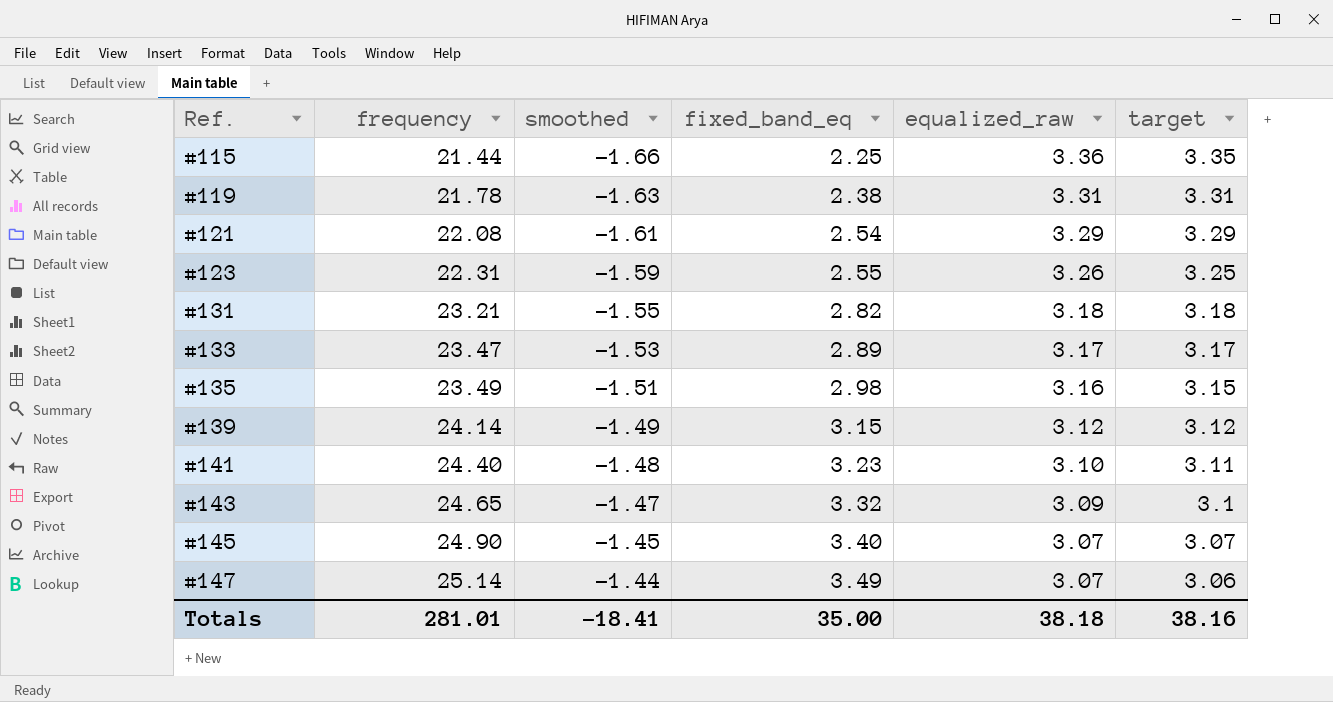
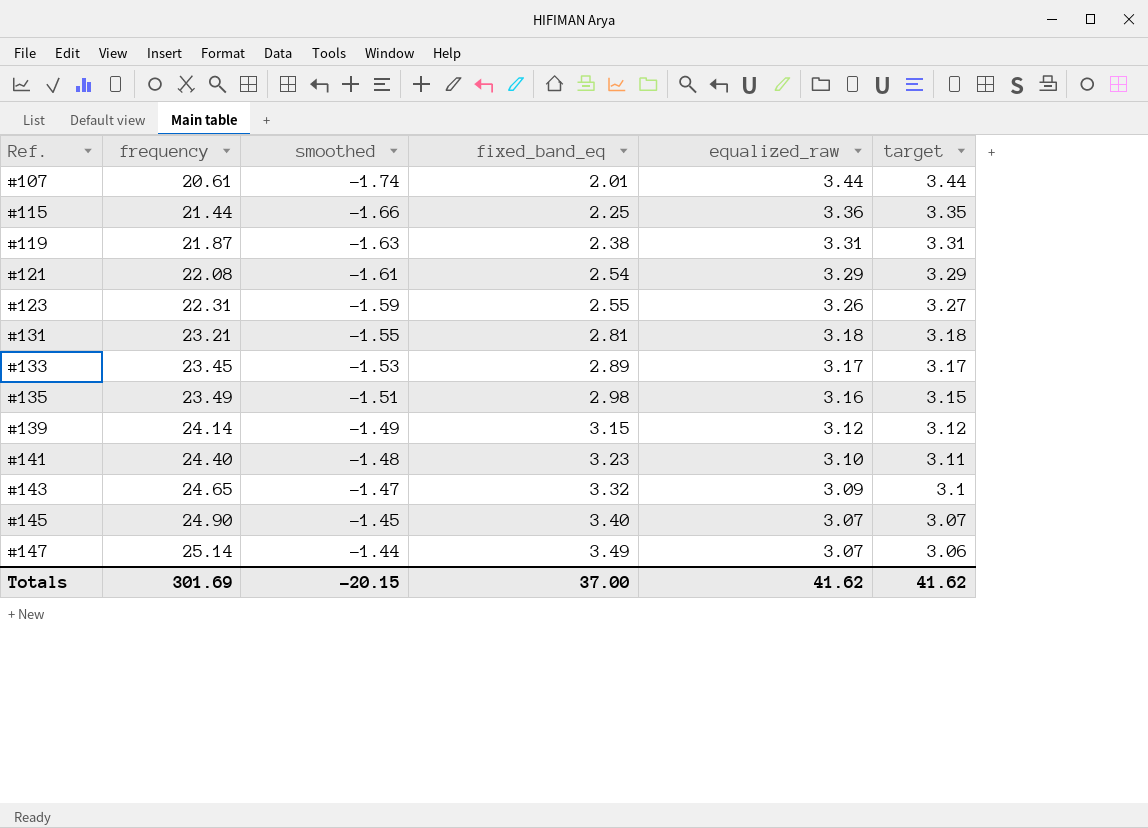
row #107: none -> 20.61 | -1.74 | 2.01 | 3.44 | 3.44
#119 | frequency: 21.78 -> 21.87
#123 | target: 3.25 -> 3.27
#131 | fixed_band_eq: 2.82 -> 2.81
#133 | frequency: 23.47 -> 23.45
Totals | frequency: 281.01 -> 301.69
Totals | smoothed: -18.41 -> -20.15
Totals | fixed_band_eq: 35.00 -> 37.00
Totals | equalized_raw: 38.18 -> 41.62
Totals | target: 38.16 -> 41.62

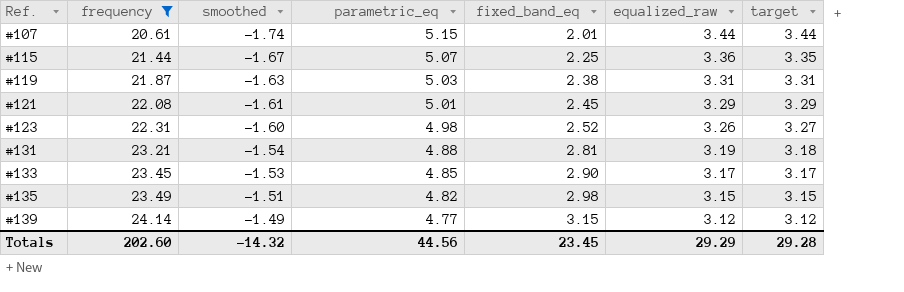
filter: none -> frequency <= 24.14
column parametric_eq | position: none -> 4
#115 | smoothed: -1.66 -> -1.67
#121 | fixed_band_eq: 2.54 -> 2.45
#123 | smoothed: -1.59 -> -1.60
#123 | fixed_band_eq: 2.55 -> 2.52
#131 | smoothed: -1.55 -> -1.54
#131 | equalized_raw: 3.18 -> 3.19
#133 | fixed_band_eq: 2.89 -> 2.90
#135 | equalized_raw: 3.16 -> 3.15
Totals | frequency: 301.69 -> 202.60
Totals | smoothed: -20.15 -> -14.32
Totals | fixed_band_eq: 37.00 -> 23.45
Totals | equalized_raw: 41.62 -> 29.29
Totals | target: 41.62 -> 29.28

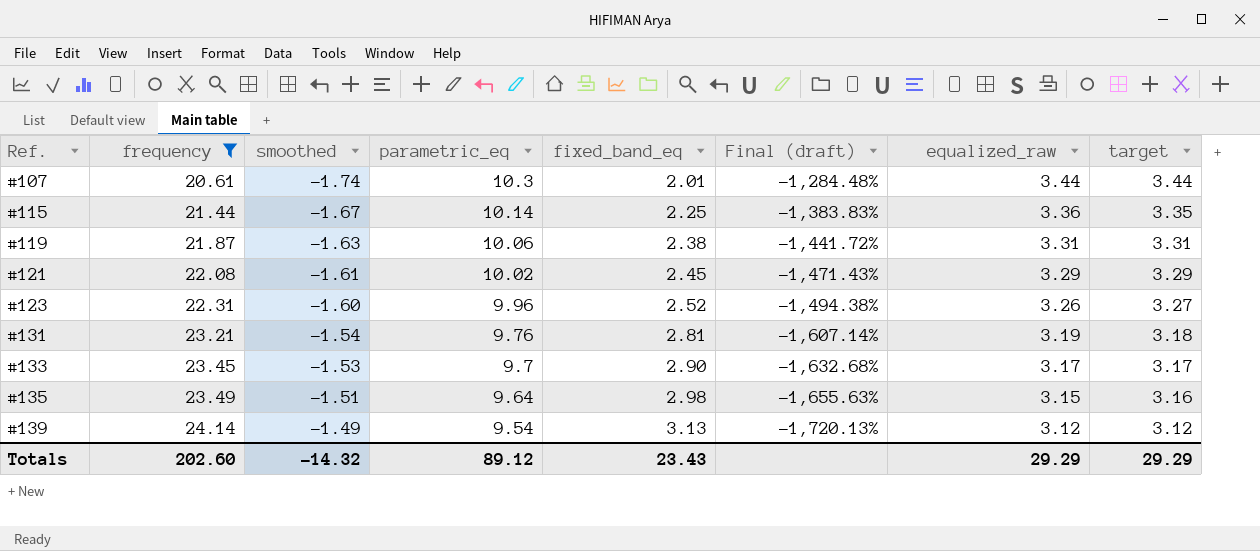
column Final (draft) | formula: none -> ([frequency] - [smoothed]) / [smoothed]
#107 | parametric_eq: 5.15 -> 10.3
#115 | parametric_eq: 5.07 -> 10.14
#119 | parametric_eq: 5.03 -> 10.06
#121 | parametric_eq: 5.01 -> 10.02
#123 | parametric_eq: 4.98 -> 9.96
#131 | parametric_eq: 4.88 -> 9.76
#133 | parametric_eq: 4.85 -> 9.7
#135 | parametric_eq: 4.82 -> 9.64
#135 | target: 3.15 -> 3.16
#139 | parametric_eq: 4.77 -> 9.54
#139 | fixed_band_eq: 3.15 -> 3.13
Totals | parametric_eq: 44.56 -> 89.12
Totals | fixed_band_eq: 23.45 -> 23.43
Totals | target: 29.28 -> 29.29

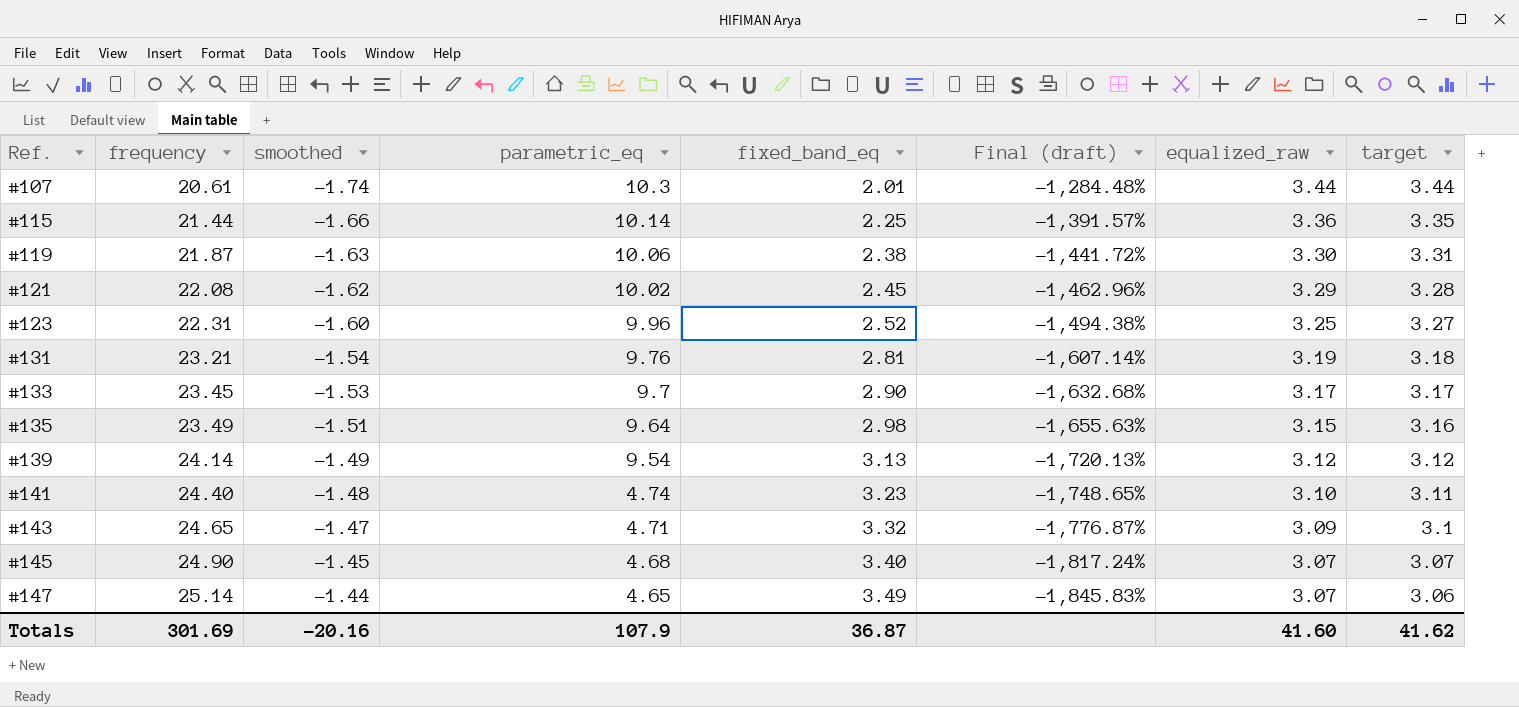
filter: frequency <= 24.14 -> none
#115 | smoothed: -1.67 -> -1.66
#115 | Final (draft): -1,383.83% -> -1,391.57%
#119 | equalized_raw: 3.31 -> 3.30
#121 | smoothed: -1.61 -> -1.62
#121 | Final (draft): -1,471.43% -> -1,462.96%
#121 | target: 3.29 -> 3.28
#123 | equalized_raw: 3.26 -> 3.25
Totals | frequency: 202.60 -> 301.69
Totals | smoothed: -14.32 -> -20.16
Totals | parametric_eq: 89.12 -> 107.9
Totals | fixed_band_eq: 23.43 -> 36.87
Totals | equalized_raw: 29.29 -> 41.60
Totals | target: 29.29 -> 41.62

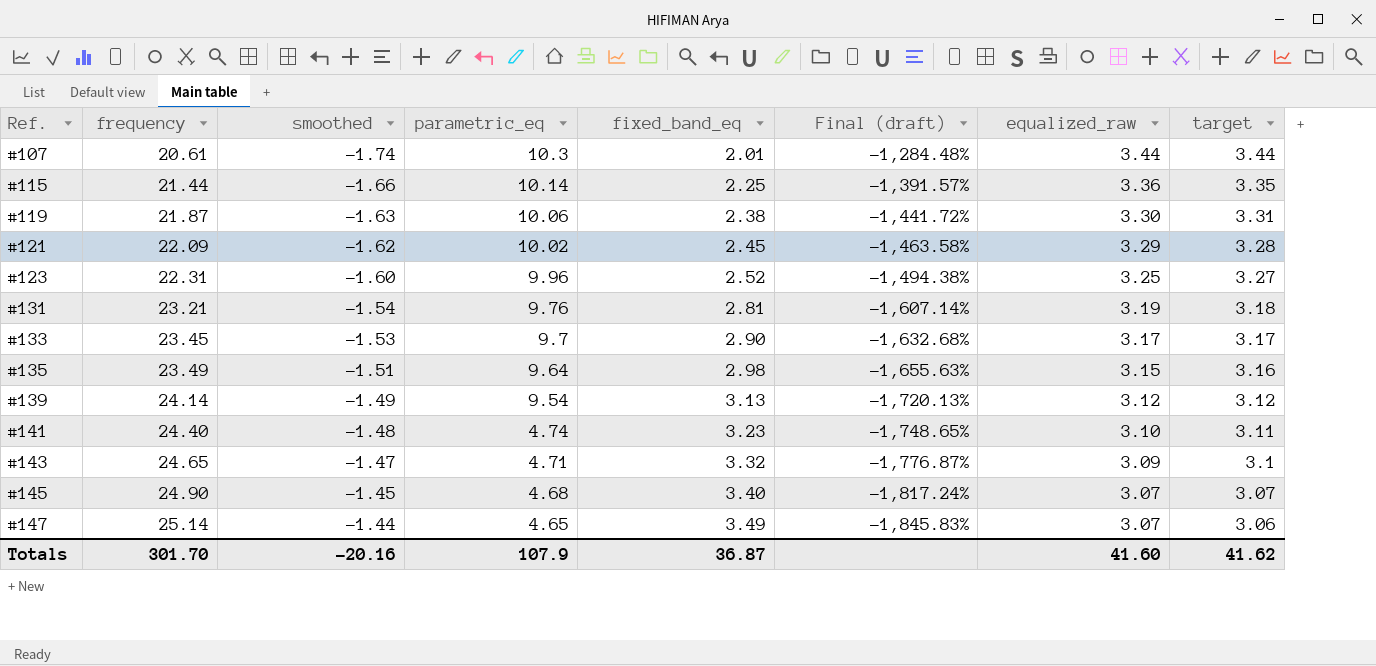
#121 | frequency: 22.08 -> 22.09
#121 | Final (draft): -1,462.96% -> -1,463.58%
Totals | frequency: 301.69 -> 301.70

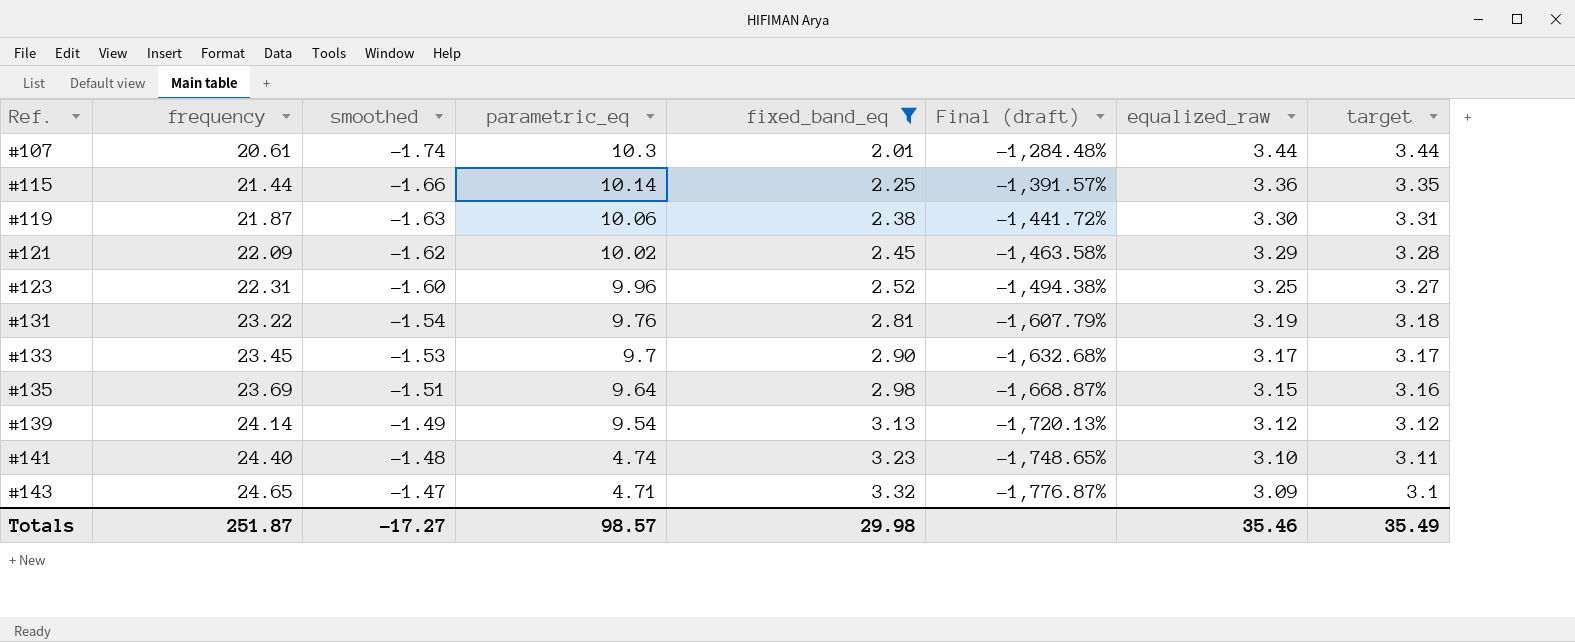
filter: none -> fixed_band_eq <= 3.32
#131 | frequency: 23.21 -> 23.22
#131 | Final (draft): -1,607.14% -> -1,607.79%
#135 | frequency: 23.49 -> 23.69
#135 | Final (draft): -1,655.63% -> -1,668.87%
Totals | frequency: 301.70 -> 251.87
Totals | smoothed: -20.16 -> -17.27
Totals | parametric_eq: 107.9 -> 98.57
Totals | fixed_band_eq: 36.87 -> 29.98
Totals | equalized_raw: 41.60 -> 35.46
Totals | target: 41.62 -> 35.49

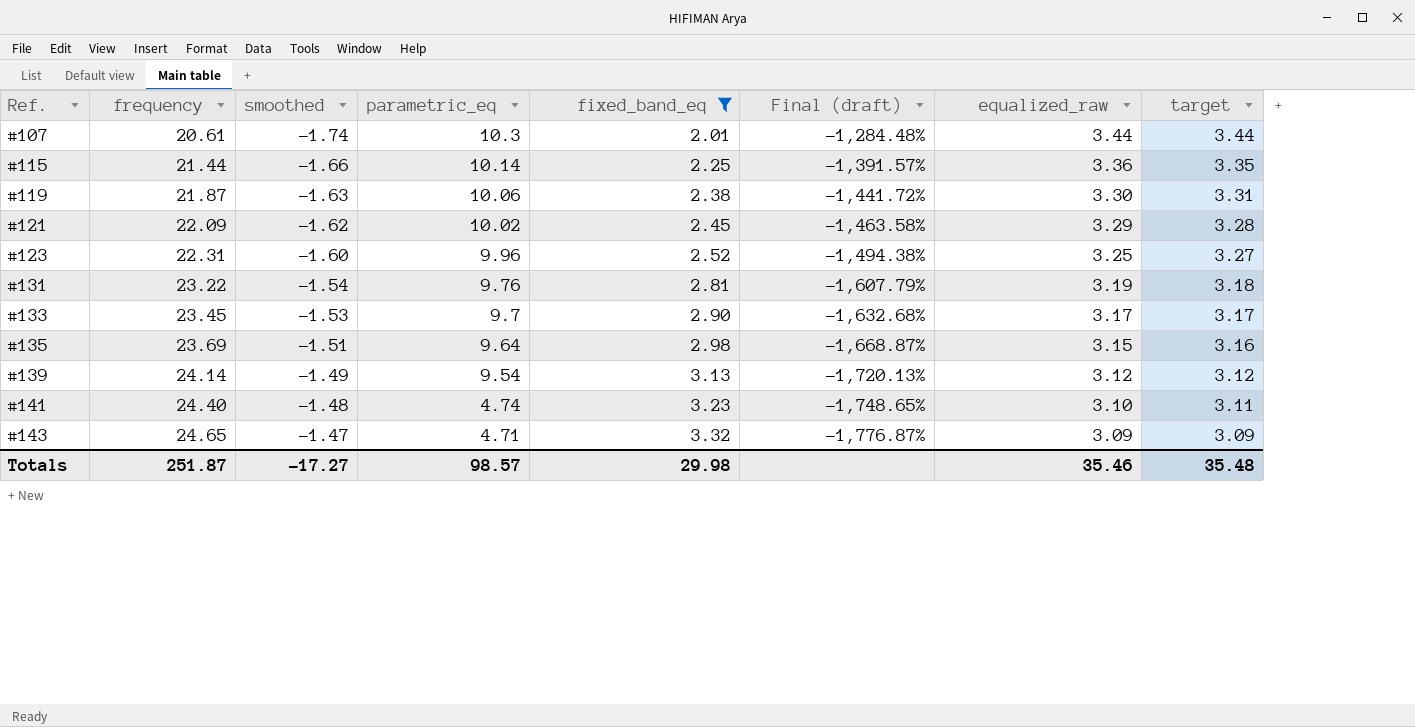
#143 | target: 3.1 -> 3.09
Totals | target: 35.49 -> 35.48

